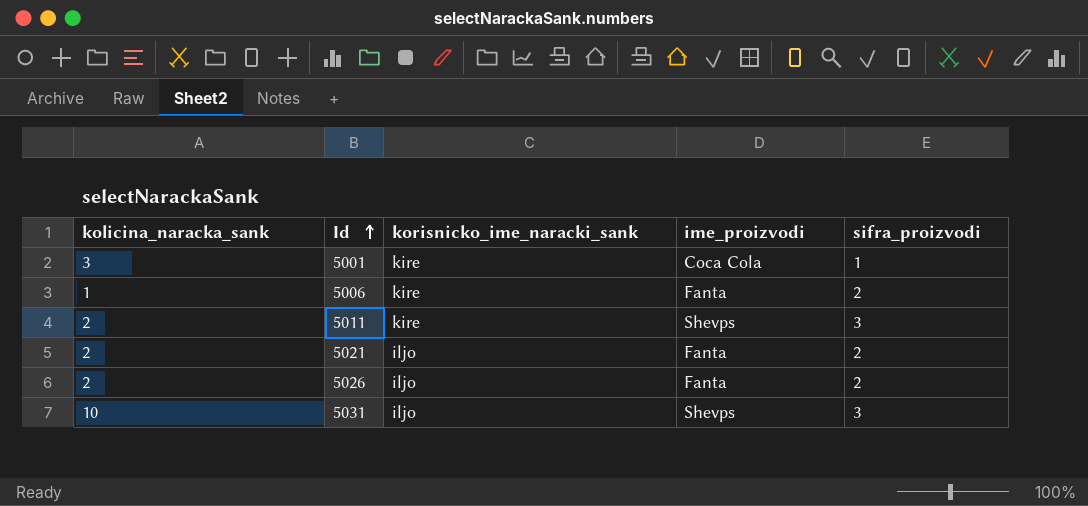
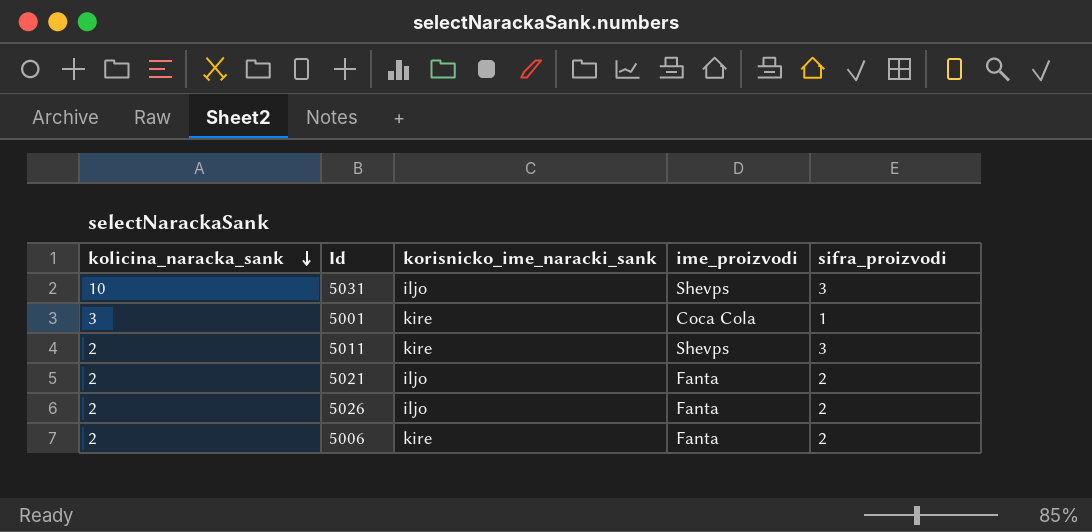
row order: Id ascending -> kolicina_naracka_sank descending
5006 | kolicina_naracka_sank: 1 -> 2

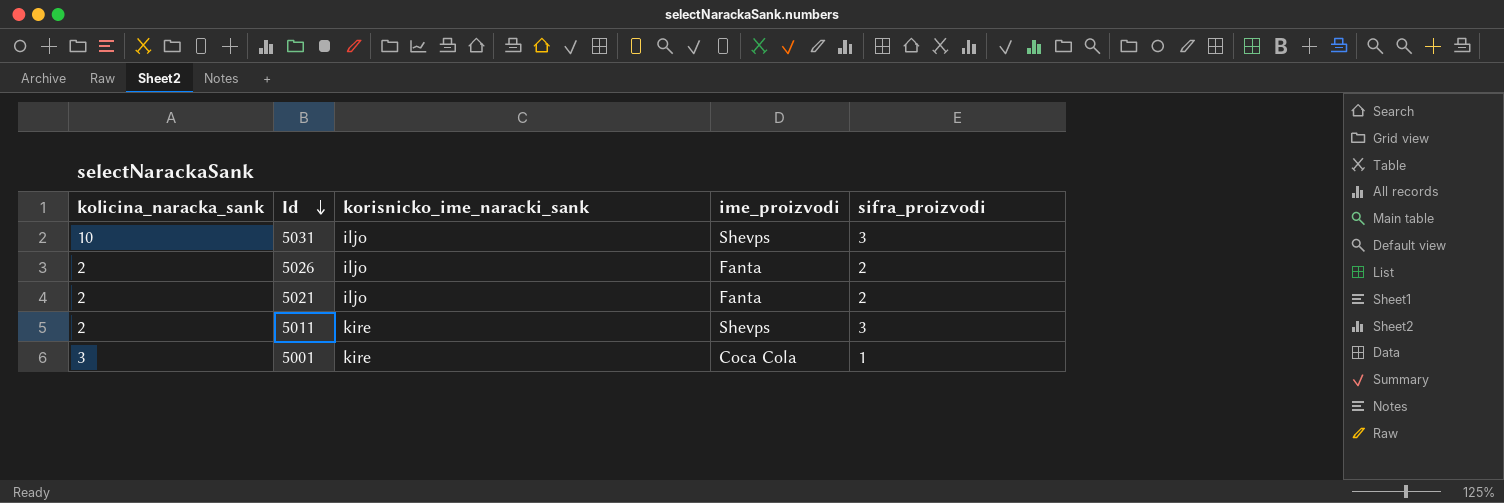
row order: kolicina_naracka_sank descending -> Id descending
row 5006: 2 | kire | Fanta | 2 -> none

